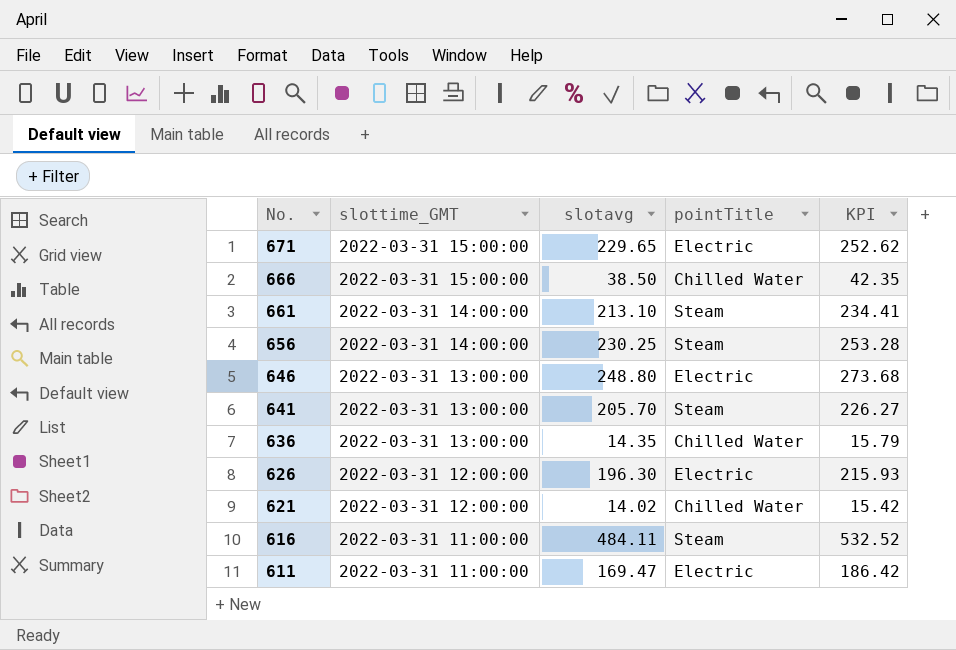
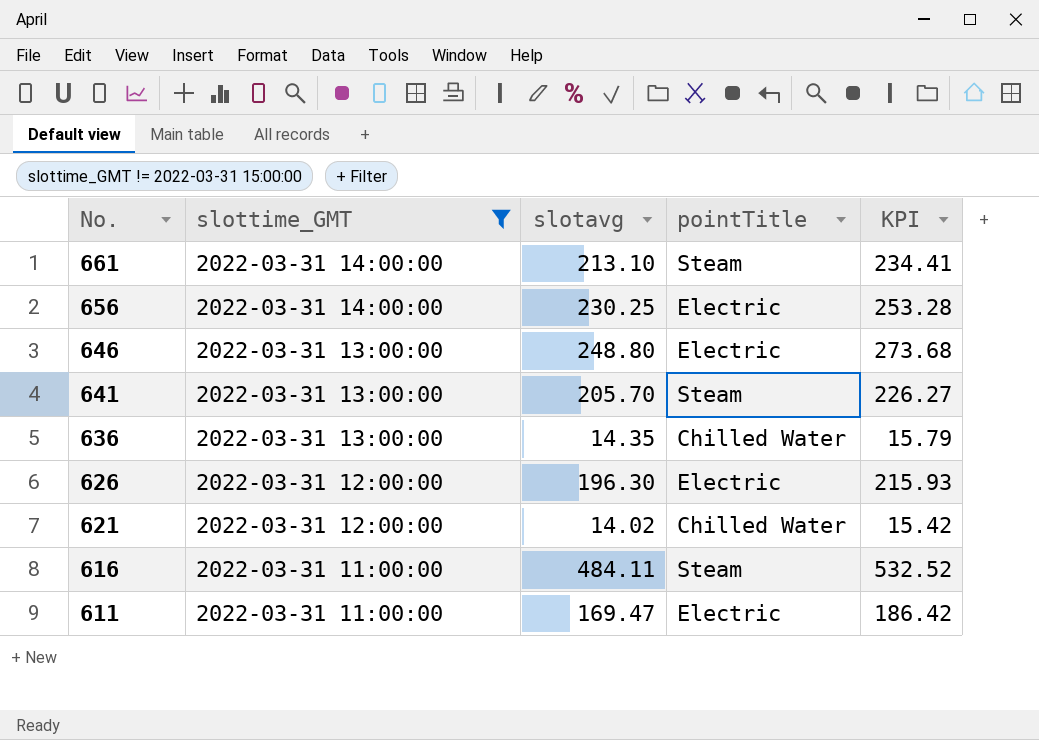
filter: none -> slottime_GMT != 2022-03-31 15:00:00
656 | pointTitle: Steam -> Electric

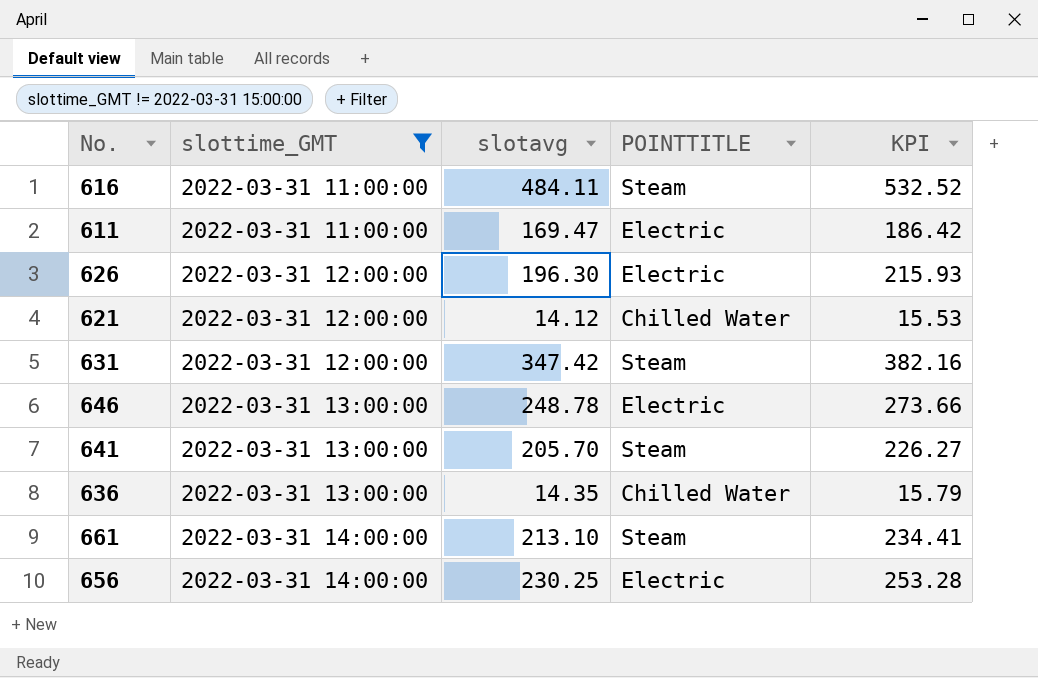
row order: No. descending -> slottime_GMT ascending
column name: pointTitle -> POINTTITLE
621 | slotavg: 14.02 -> 14.12
621 | KPI: 15.42 -> 15.53
row 631: none -> 2022-03-31 12:00:00 | 347.42 | Steam | 382.16
646 | slotavg: 248.80 -> 248.78
646 | KPI: 273.68 -> 273.66

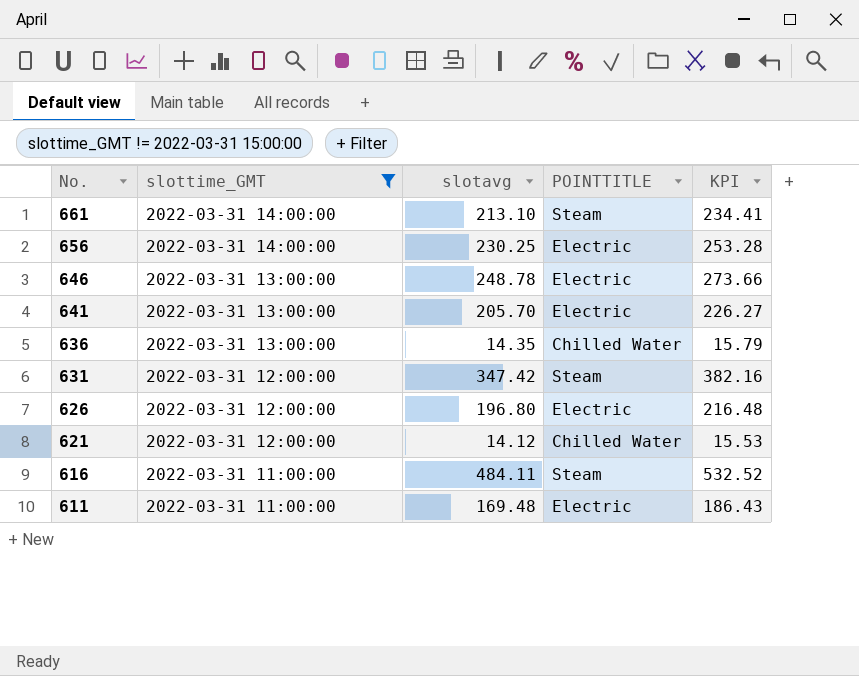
row order: slottime_GMT ascending -> No. descending
641 | POINTTITLE: Steam -> Electric
626 | slotavg: 196.30 -> 196.80
626 | KPI: 215.93 -> 216.48
611 | slotavg: 169.47 -> 169.48
611 | KPI: 186.42 -> 186.43

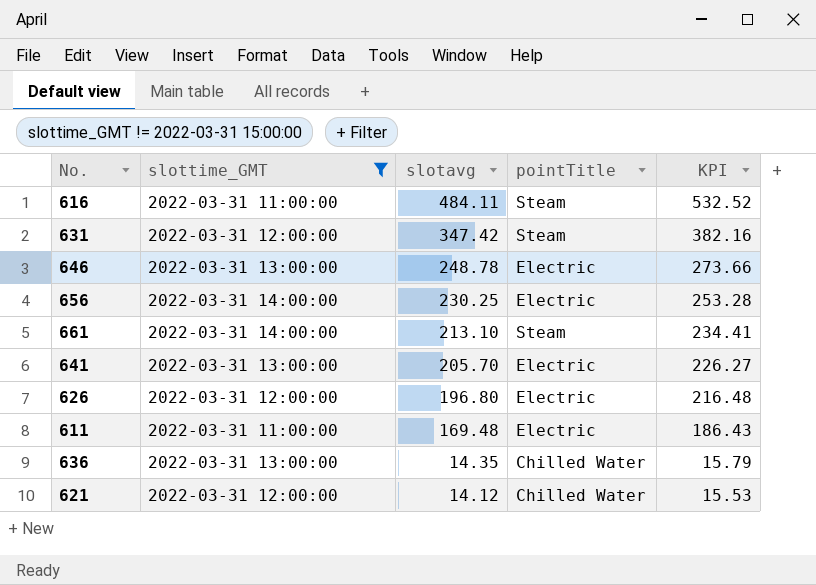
row order: No. descending -> slotavg descending
column name: POINTTITLE -> pointTitle

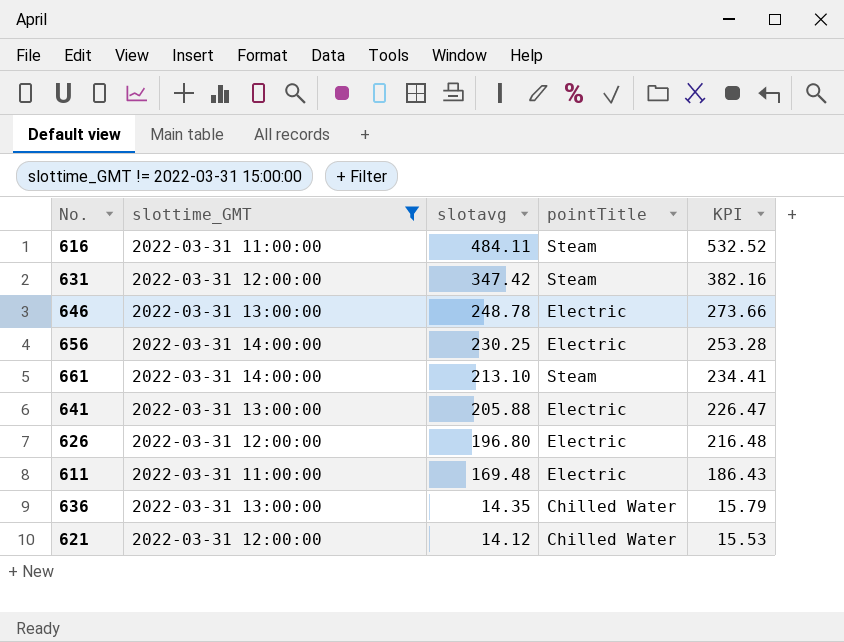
641 | slotavg: 205.70 -> 205.88
641 | KPI: 226.27 -> 226.47

